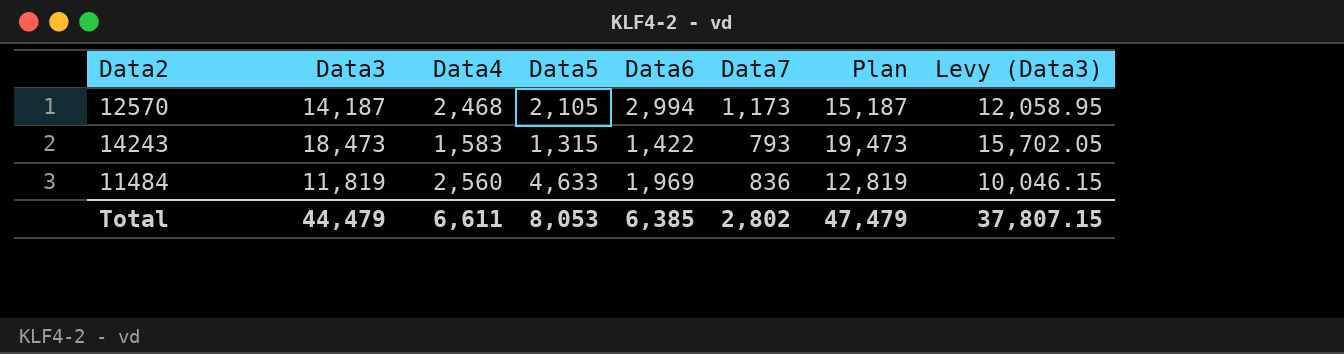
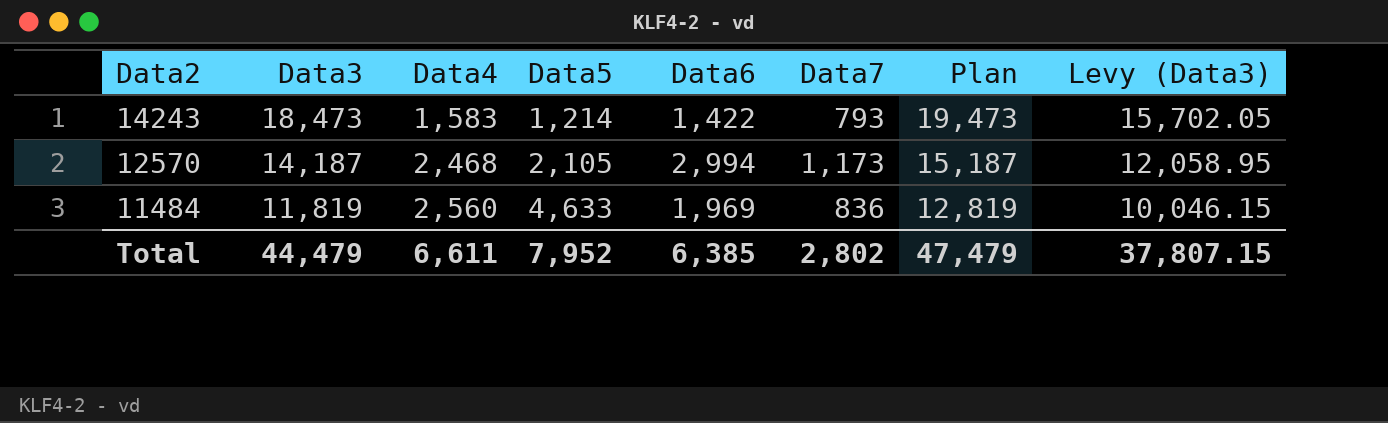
row order: none -> Data2 descending
14243 | Data5: 1,315 -> 1,214
Total | Data5: 8,053 -> 7,952

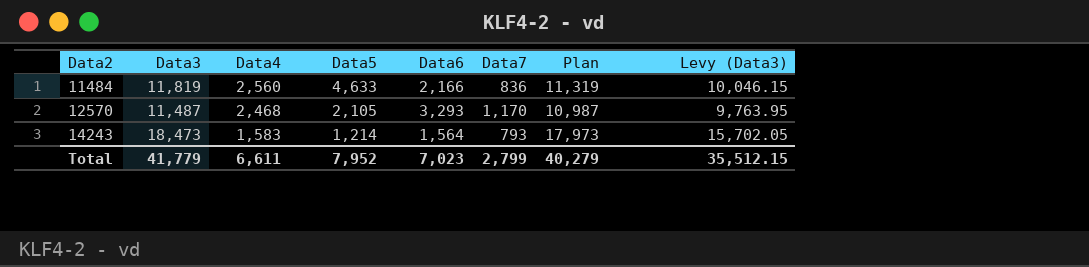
row order: Data2 descending -> Data2 ascending
column Plan | formula: [Data3] + 1000 -> [Data3] - 500
11484 | Data6: 1,969 -> 2,166
12570 | Data3: 14,187 -> 11,487
12570 | Data6: 2,994 -> 3,293
12570 | Data7: 1,173 -> 1,170
12570 | Levy (Data3): 12,058.95 -> 9,763.95
14243 | Data6: 1,422 -> 1,564
Total | Data3: 44,479 -> 41,779
Total | Data6: 6,385 -> 7,023
Total | Data7: 2,802 -> 2,799
Total | Plan: 47,479 -> 40,279
Total | Levy (Data3): 37,807.15 -> 35,512.15

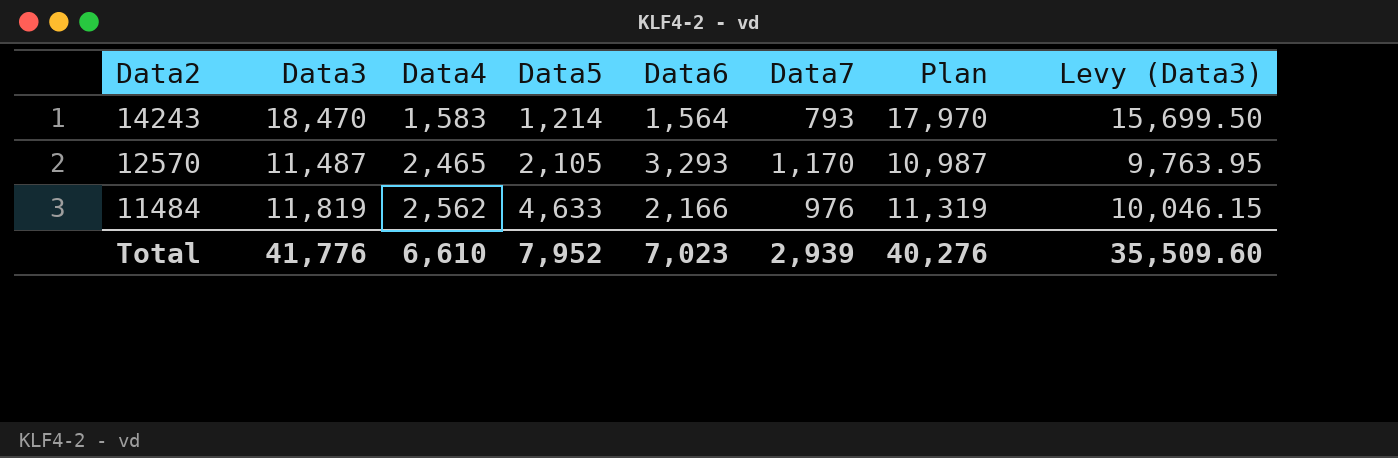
row order: Data2 ascending -> Data2 descending
14243 | Data3: 18,473 -> 18,470
14243 | Plan: 17,973 -> 17,970
14243 | Levy (Data3): 15,702.05 -> 15,699.50
12570 | Data4: 2,468 -> 2,465
11484 | Data4: 2,560 -> 2,562
11484 | Data7: 836 -> 976
Total | Data3: 41,779 -> 41,776
Total | Data4: 6,611 -> 6,610
Total | Data7: 2,799 -> 2,939
Total | Plan: 40,279 -> 40,276
Total | Levy (Data3): 35,512.15 -> 35,509.60

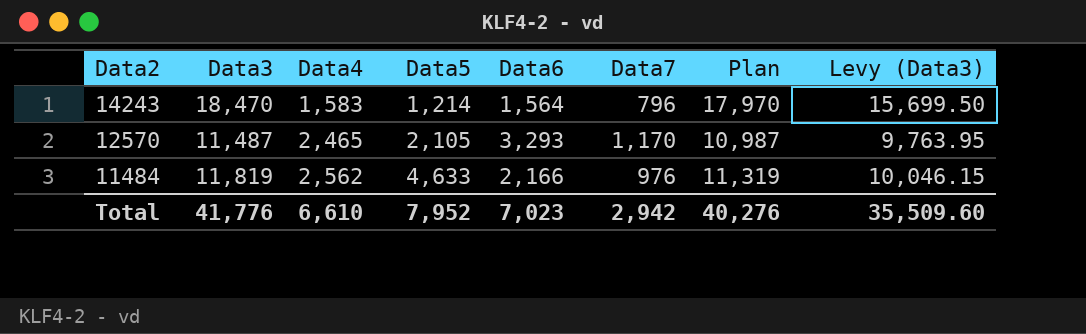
14243 | Data7: 793 -> 796
Total | Data7: 2,939 -> 2,942

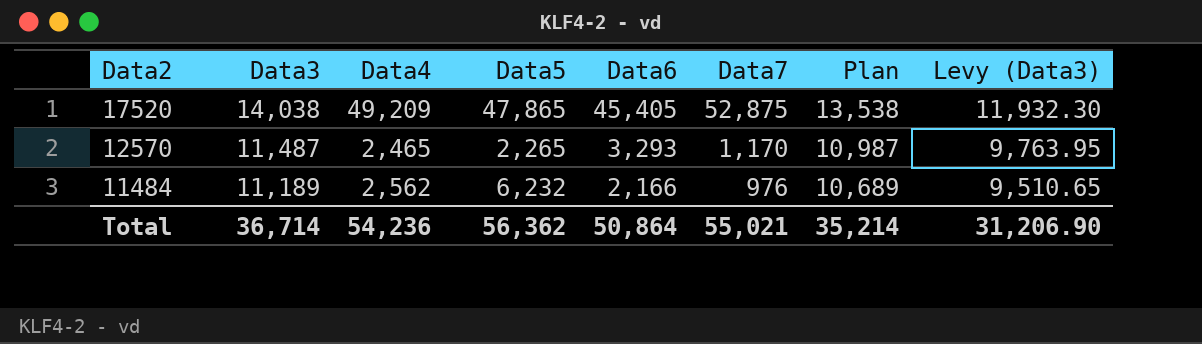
row 14243: 18,470 | 1,583 | 1,214 | 1,564 | 796 | 17,970 | 15,699.50 -> none
row 17520: none -> 14,038 | 49,209 | 47,865 | 45,405 | 52,875 | 13,538 | 11,932.30
12570 | Data5: 2,105 -> 2,265
11484 | Data3: 11,819 -> 11,189
11484 | Data5: 4,633 -> 6,232
11484 | Plan: 11,319 -> 10,689
11484 | Levy (Data3): 10,046.15 -> 9,510.65
Total | Data3: 41,776 -> 36,714
Total | Data4: 6,610 -> 54,236
Total | Data5: 7,952 -> 56,362
Total | Data6: 7,023 -> 50,864
Total | Data7: 2,942 -> 55,021
Total | Plan: 40,276 -> 35,214
Total | Levy (Data3): 35,509.60 -> 31,206.90

